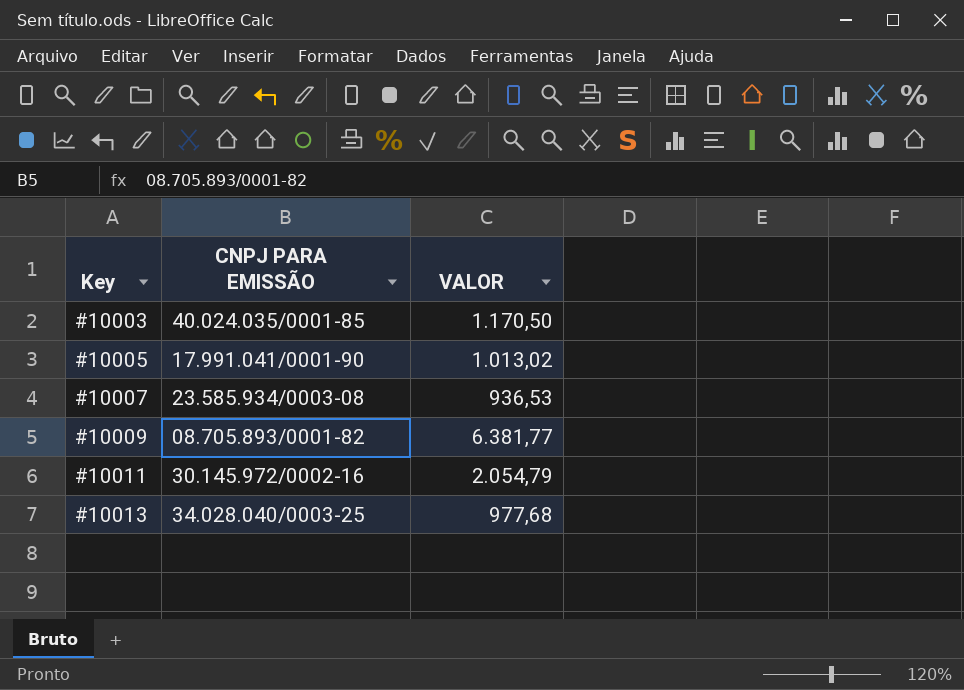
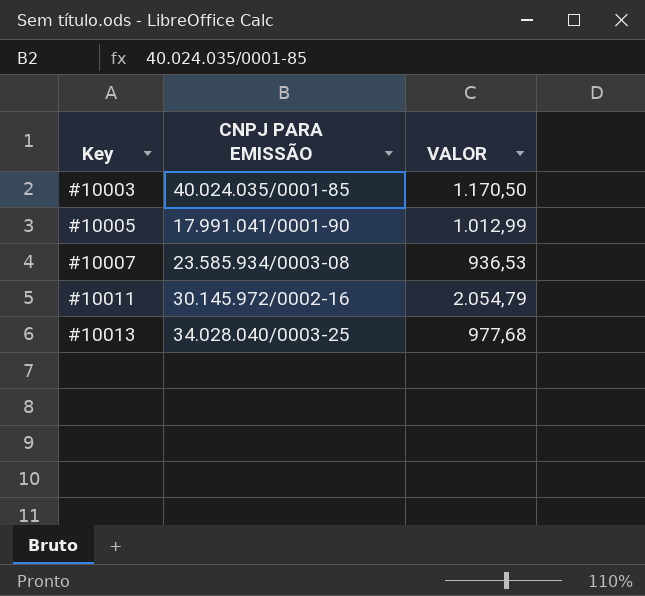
row #10009: 08.705.893/0001-82 | 6.381,77 -> none
#10005 | VALOR: 1.013,02 -> 1.012,99

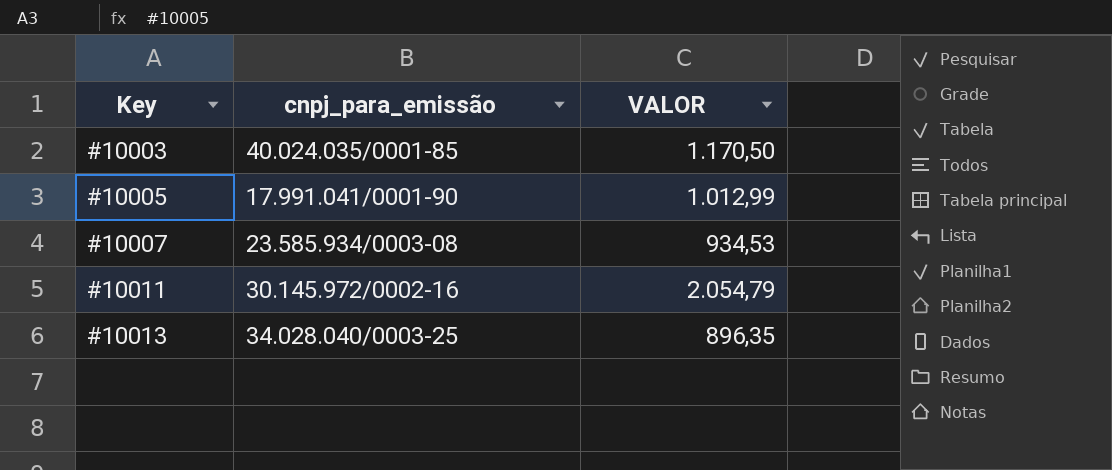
column name: CNPJ PARA EMISSÃO -> cnpj_para_emissão
#10007 | VALOR: 936,53 -> 934,53
#10013 | VALOR: 977,68 -> 896,35

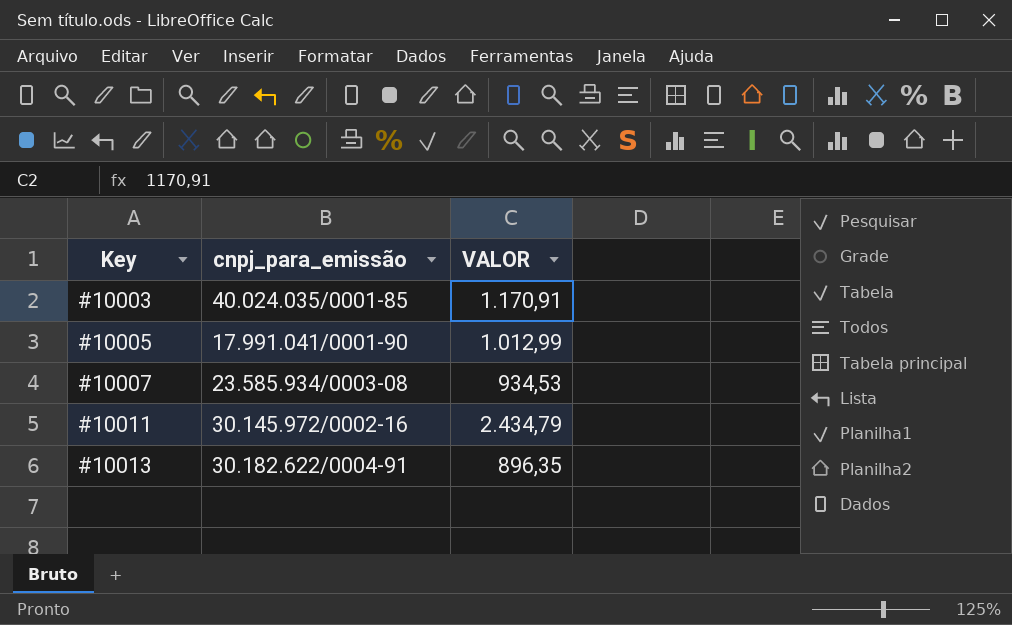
#10003 | VALOR: 1.170,50 -> 1.170,91
#10011 | VALOR: 2.054,79 -> 2.434,79
#10013 | cnpj_para_emissão: 34.028.040/0003-25 -> 30.182.622/0004-91

